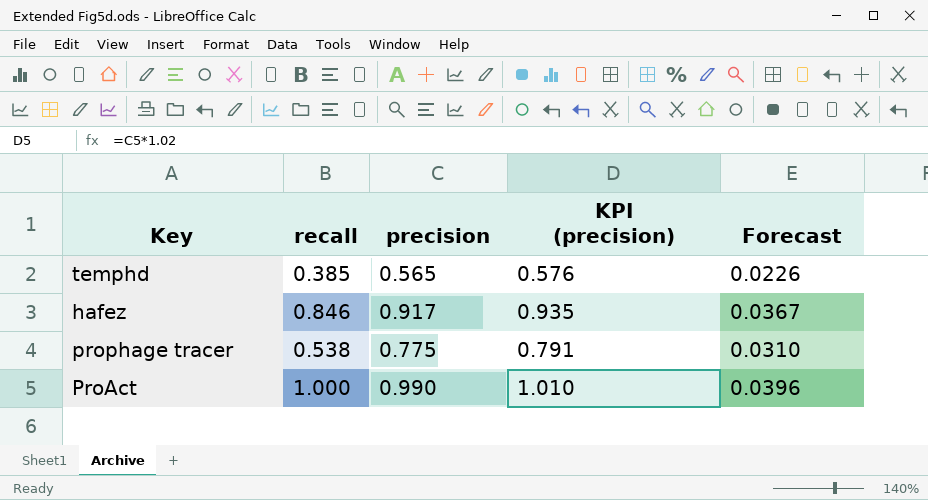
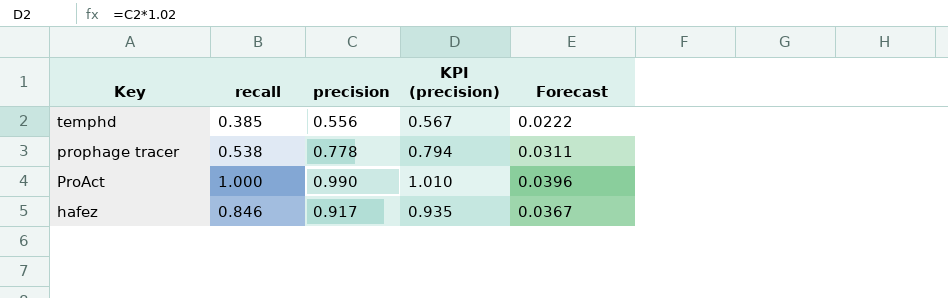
row order: none -> Key descending
temphd | precision: 0.565 -> 0.556
temphd | KPI (precision): 0.576 -> 0.567
temphd | Forecast: 0.0226 -> 0.0222
prophage tracer | precision: 0.775 -> 0.778
prophage tracer | KPI (precision): 0.791 -> 0.794
prophage tracer | Forecast: 0.0310 -> 0.0311

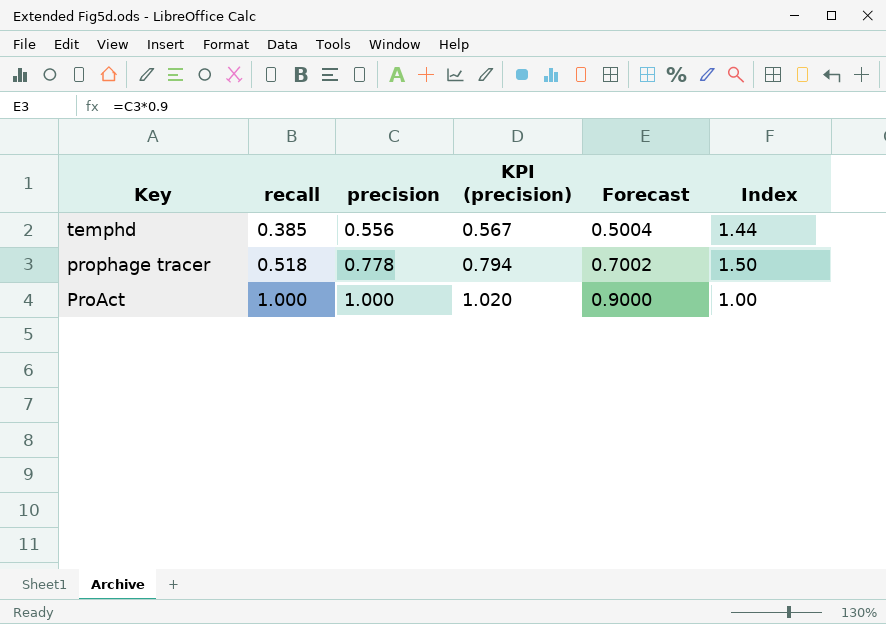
column Forecast | formula: [precision] * 0.04 -> [precision] * 0.9
column Index | formula: none -> [precision] / [recall]
row hafez: 0.846 | 0.917 | 0.935 | 0.0367 -> none
prophage tracer | recall: 0.538 -> 0.518
ProAct | precision: 0.990 -> 1.000
ProAct | KPI (precision): 1.010 -> 1.020

